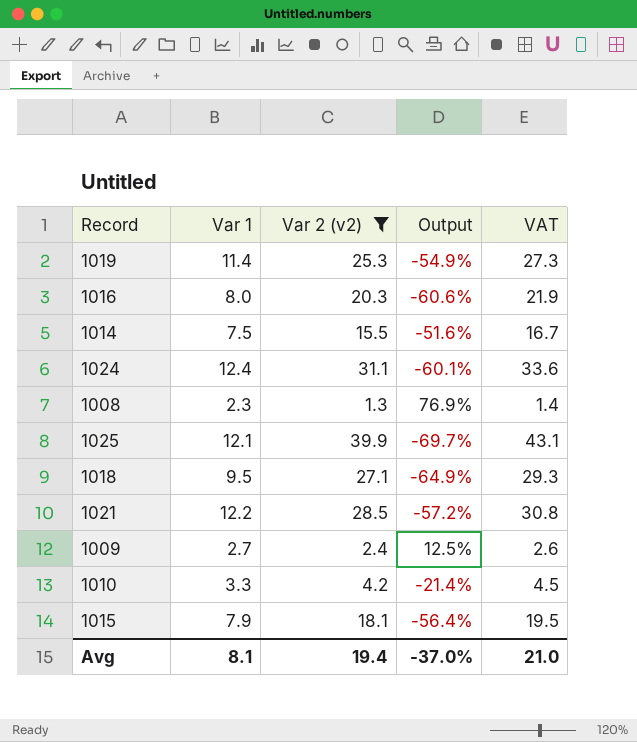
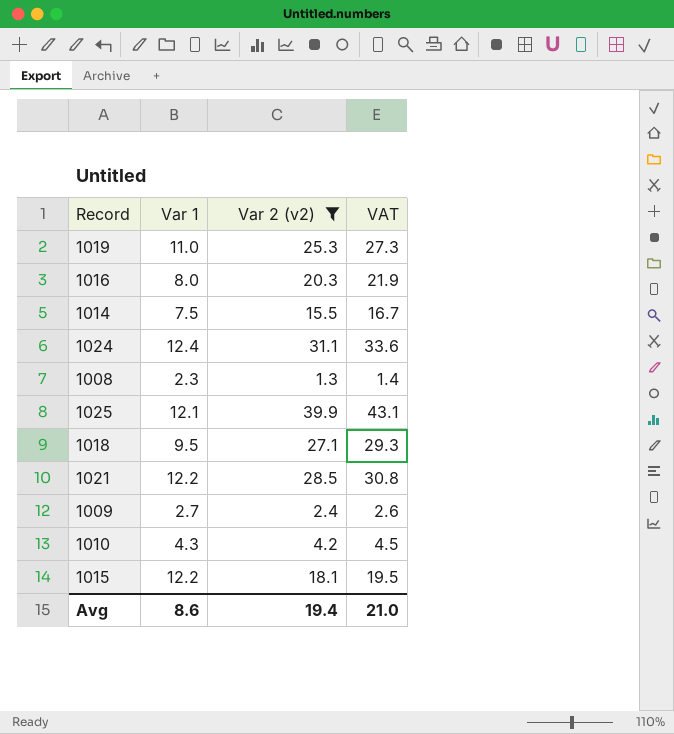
column Output | formula: ([Var 1] - [Var 2 (v2)]) / [Var 2 (v2)] -> none
1019 | Var 1: 11.4 -> 11.0
1010 | Var 1: 3.3 -> 4.3
1015 | Var 1: 7.9 -> 12.2
Avg | Var 1: 8.1 -> 8.6

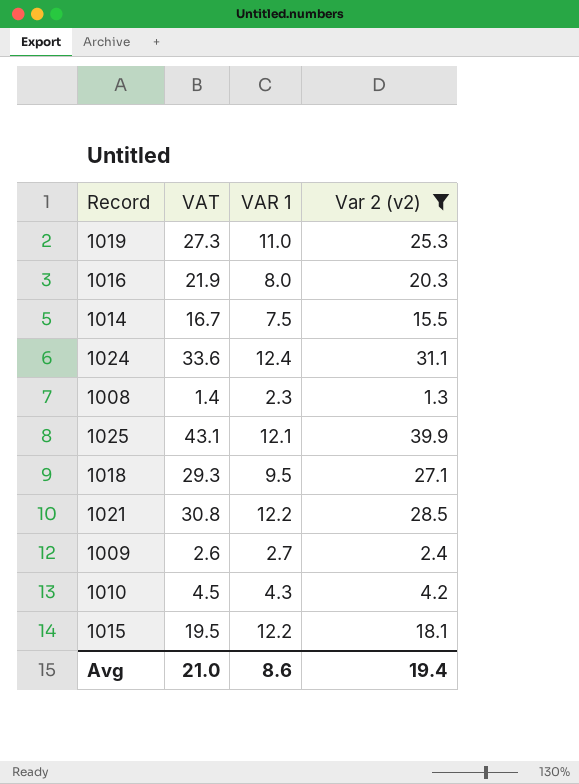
column VAT | position: 4 -> 2
column name: Var 1 -> VAR 1

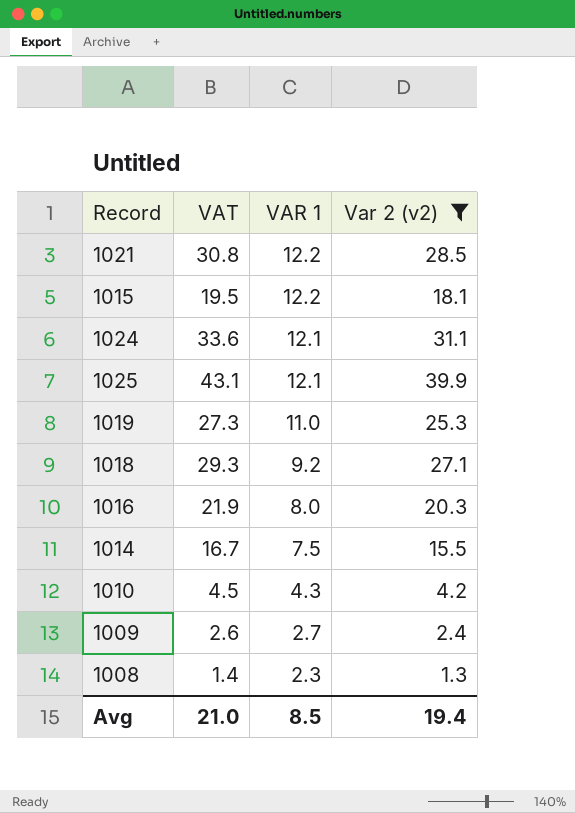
row order: none -> VAR 1 descending
1024 | VAR 1: 12.4 -> 12.1
1018 | VAR 1: 9.5 -> 9.2
Avg | VAR 1: 8.6 -> 8.5

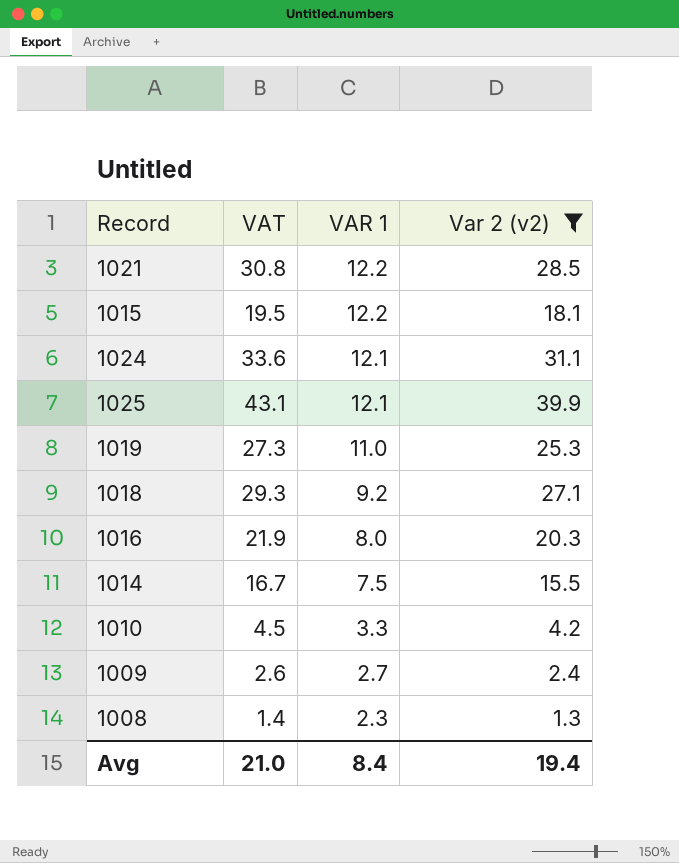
1010 | VAR 1: 4.3 -> 3.3
Avg | VAR 1: 8.5 -> 8.4

